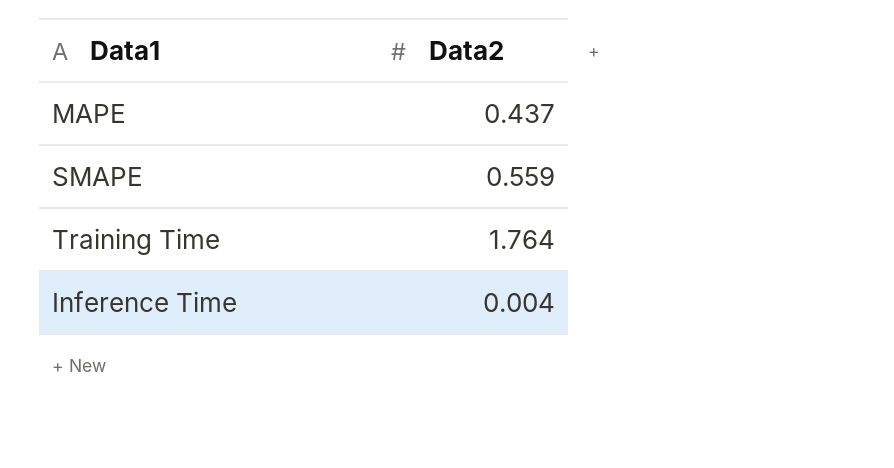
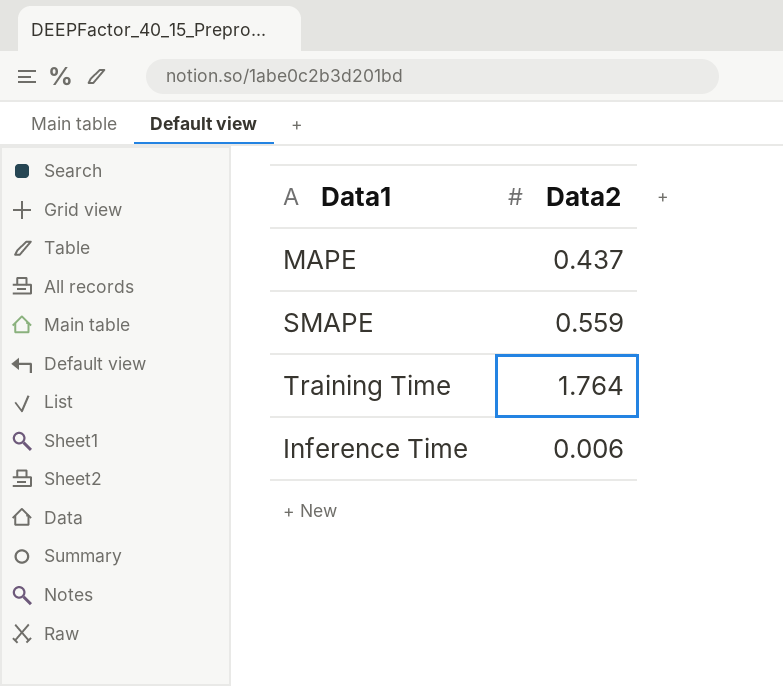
Inference Time | Data2: 0.004 -> 0.006

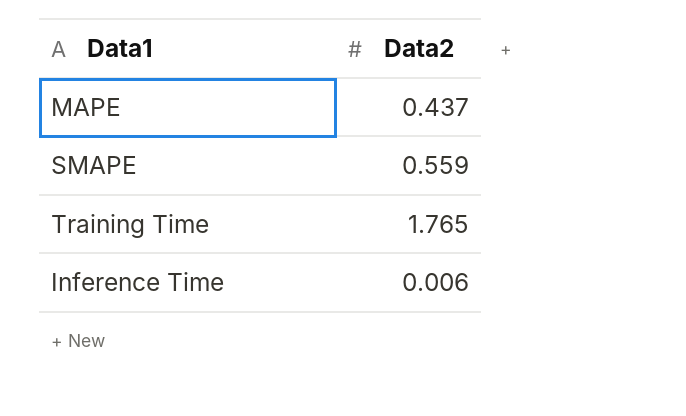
Training Time | Data2: 1.764 -> 1.765

